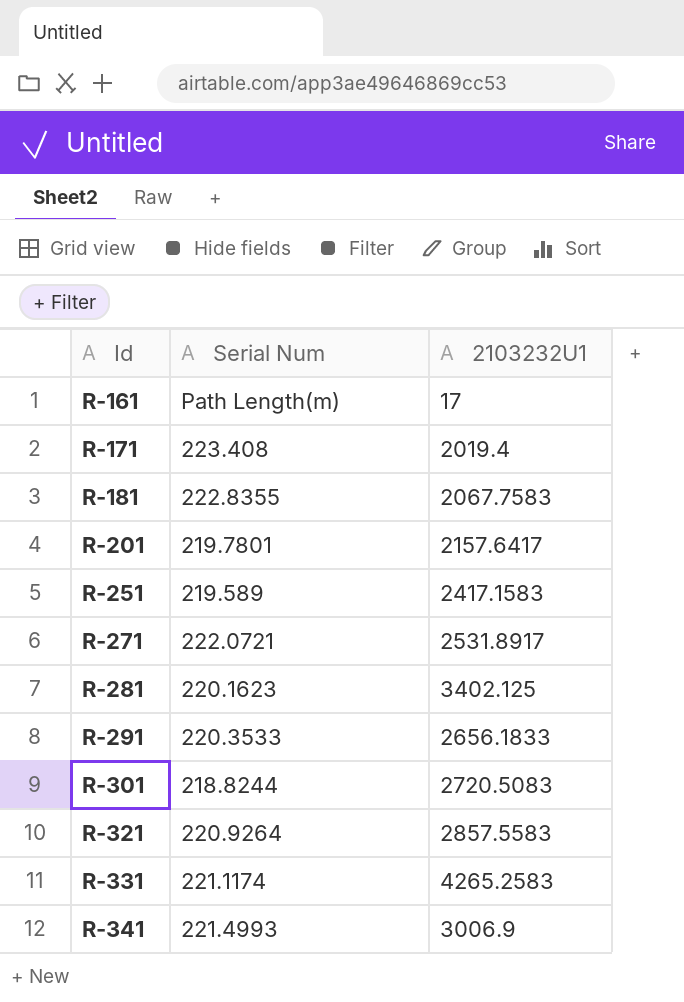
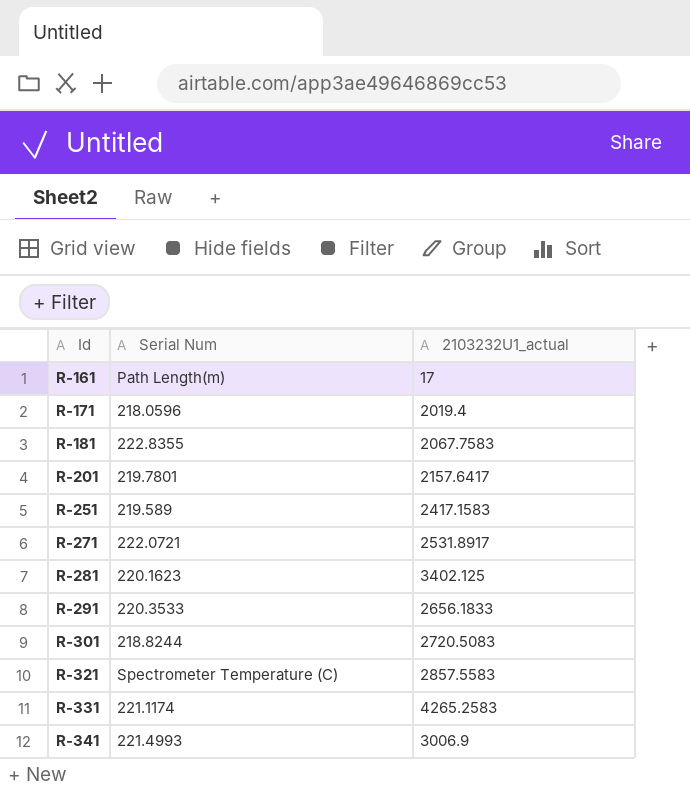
column name: 2103232U1 -> 2103232U1_actual
R-171 | Serial Num: 223.408 -> 218.0596
R-321 | Serial Num: 220.9264 -> Spectrometer Temperature (C)

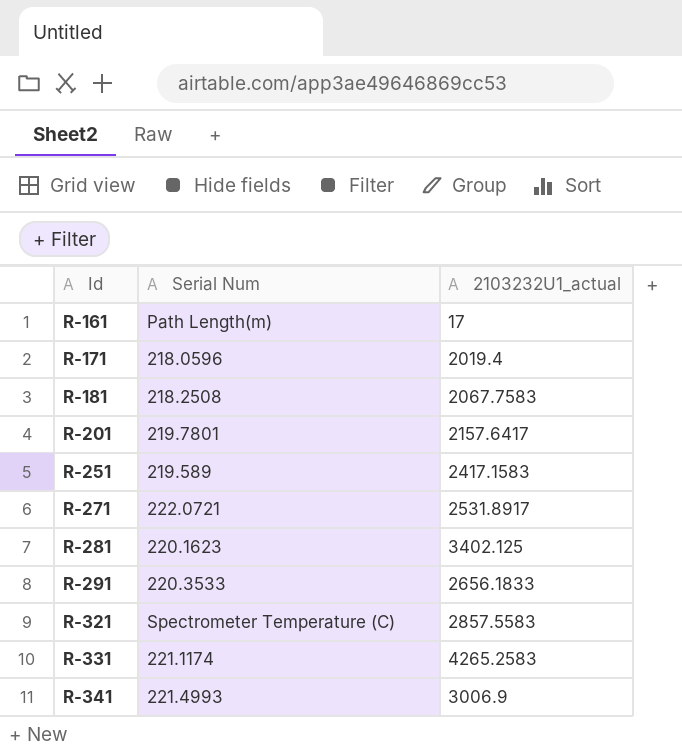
row R-301: 218.8244 | 2720.5083 -> none
R-181 | Serial Num: 222.8355 -> 218.2508

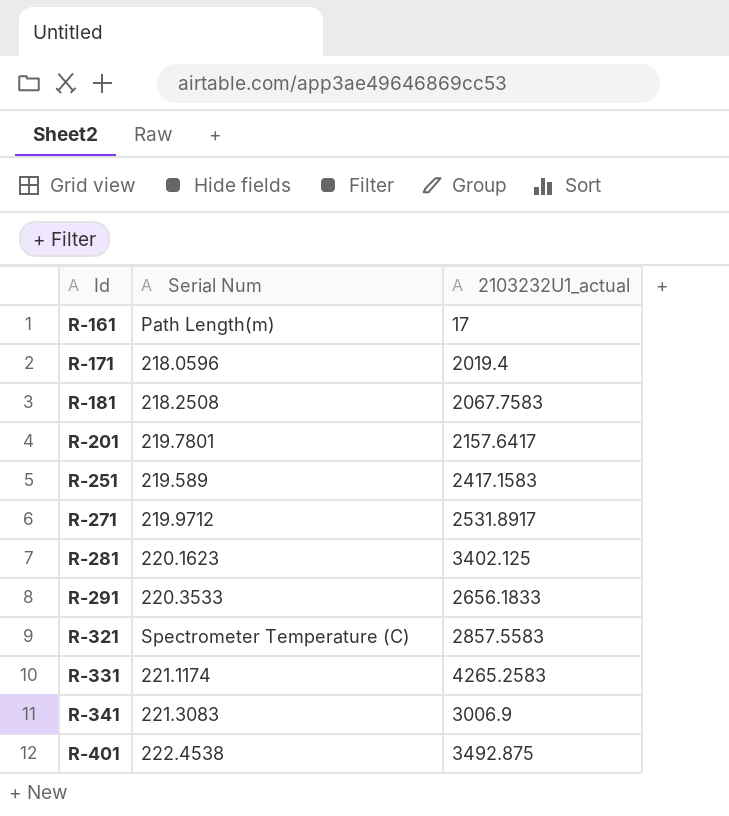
R-271 | Serial Num: 222.0721 -> 219.9712
R-341 | Serial Num: 221.4993 -> 221.3083
row R-401: none -> 222.4538 | 3492.875

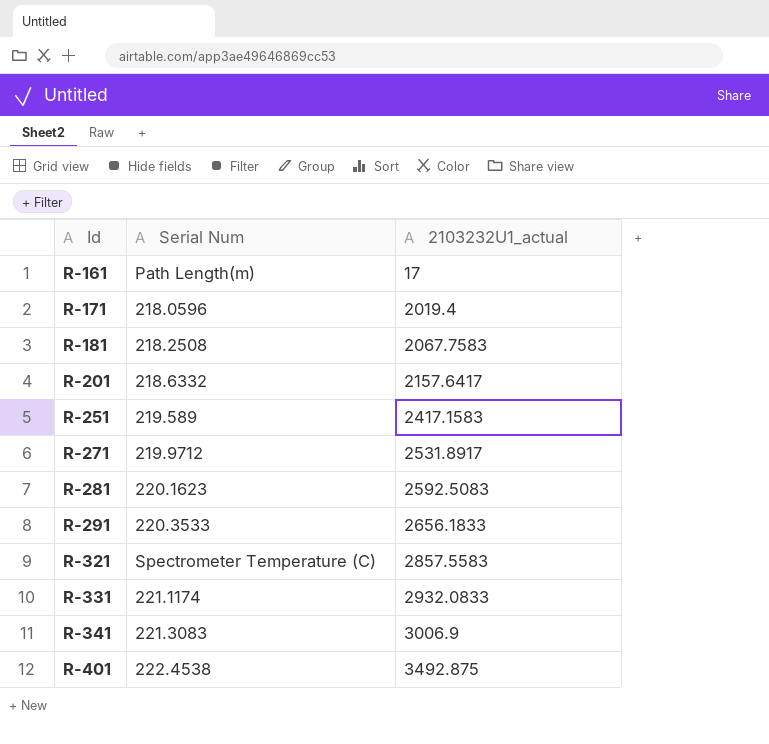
R-201 | Serial Num: 219.7801 -> 218.6332
R-281 | 2103232U1_actual: 3402.125 -> 2592.5083
R-331 | 2103232U1_actual: 4265.2583 -> 2932.0833

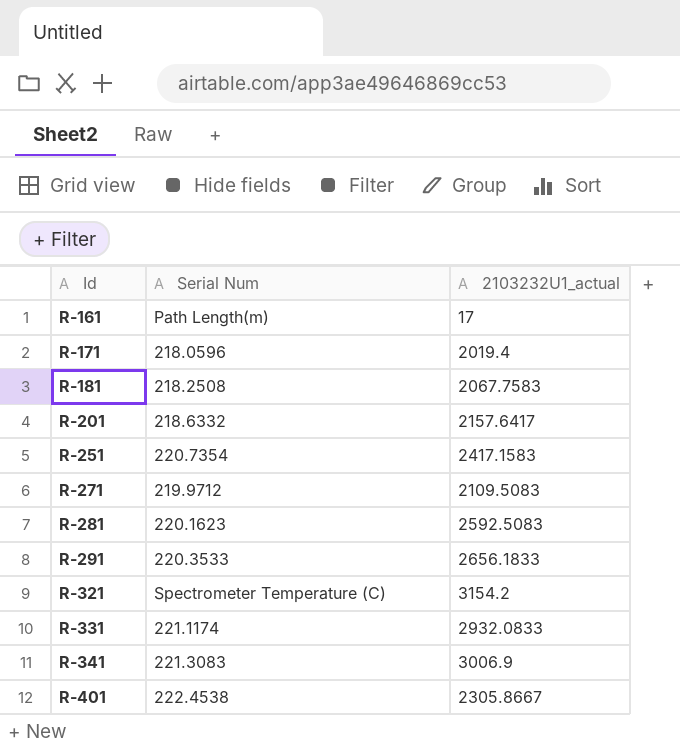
R-251 | Serial Num: 219.589 -> 220.7354
R-271 | 2103232U1_actual: 2531.8917 -> 2109.5083
R-321 | 2103232U1_actual: 2857.5583 -> 3154.2
R-401 | 2103232U1_actual: 3492.875 -> 2305.8667

